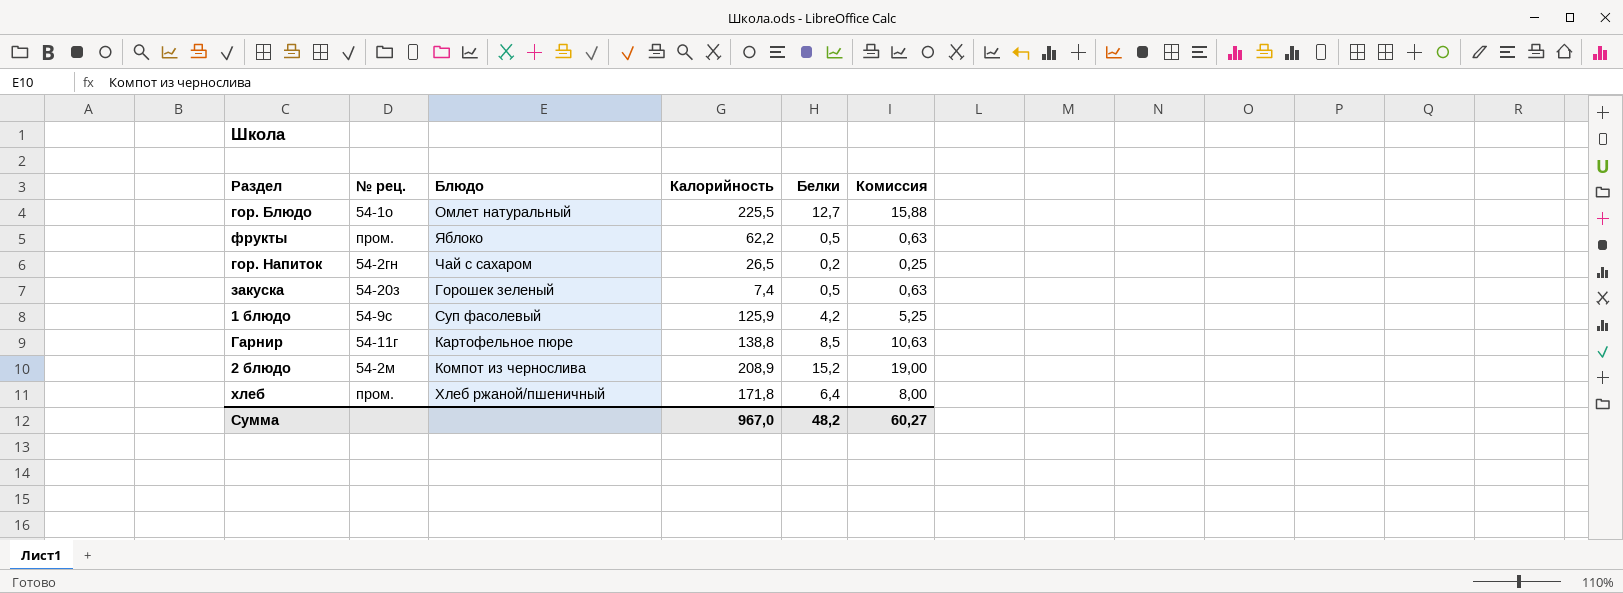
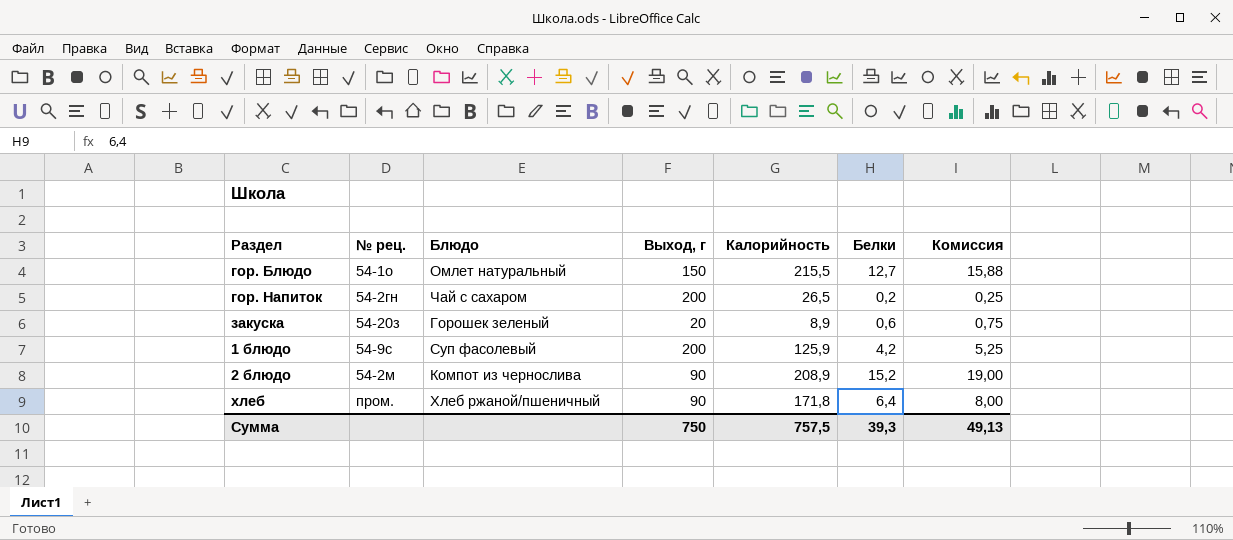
column Выход, г | position: none -> 4
row фрукты: пром. | Яблоко | 62,2 | 0,5 | 0,63 -> none
row Гарнир: 54-11г | Картофельное пюре | 138,8 | 8,5 | 10,63 -> none
гор. Блюдо | Калорийность: 225,5 -> 215,5
закуска | Калорийность: 7,4 -> 8,9
закуска | Белки: 0,5 -> 0,6
закуска | Комиссия: 0,63 -> 0,75
Сумма | Калорийность: 967,0 -> 757,5
Сумма | Белки: 48,2 -> 39,3
Сумма | Комиссия: 60,27 -> 49,13

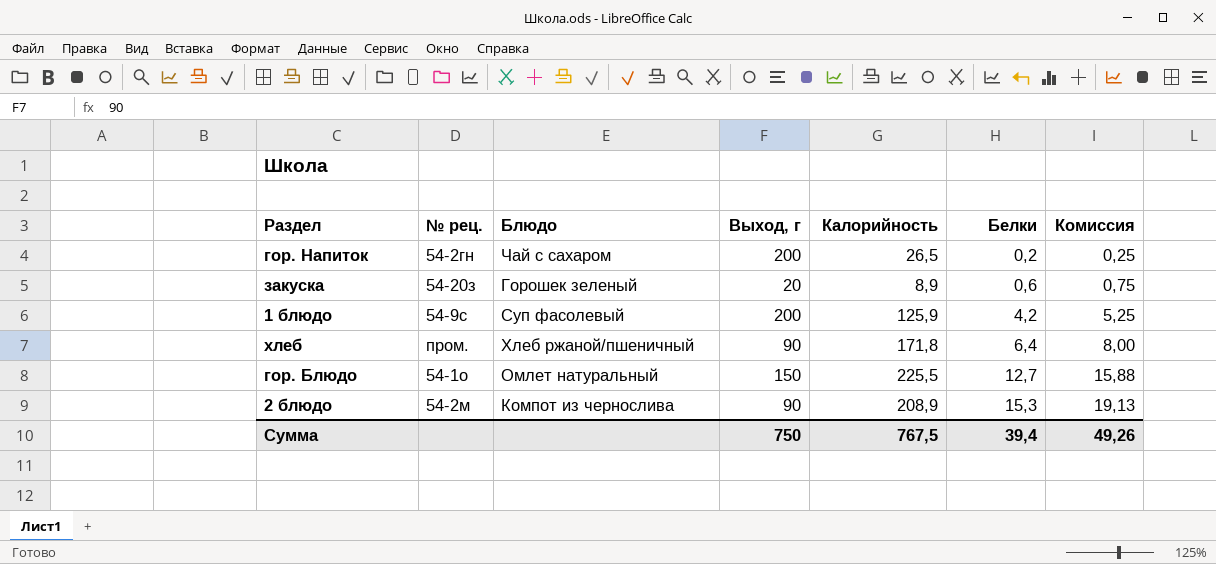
row order: none -> Белки ascending
гор. Блюдо | Калорийность: 215,5 -> 225,5
2 блюдо | Белки: 15,2 -> 15,3
2 блюдо | Комиссия: 19,00 -> 19,13
Сумма | Калорийность: 757,5 -> 767,5
Сумма | Белки: 39,3 -> 39,4
Сумма | Комиссия: 49,13 -> 49,26

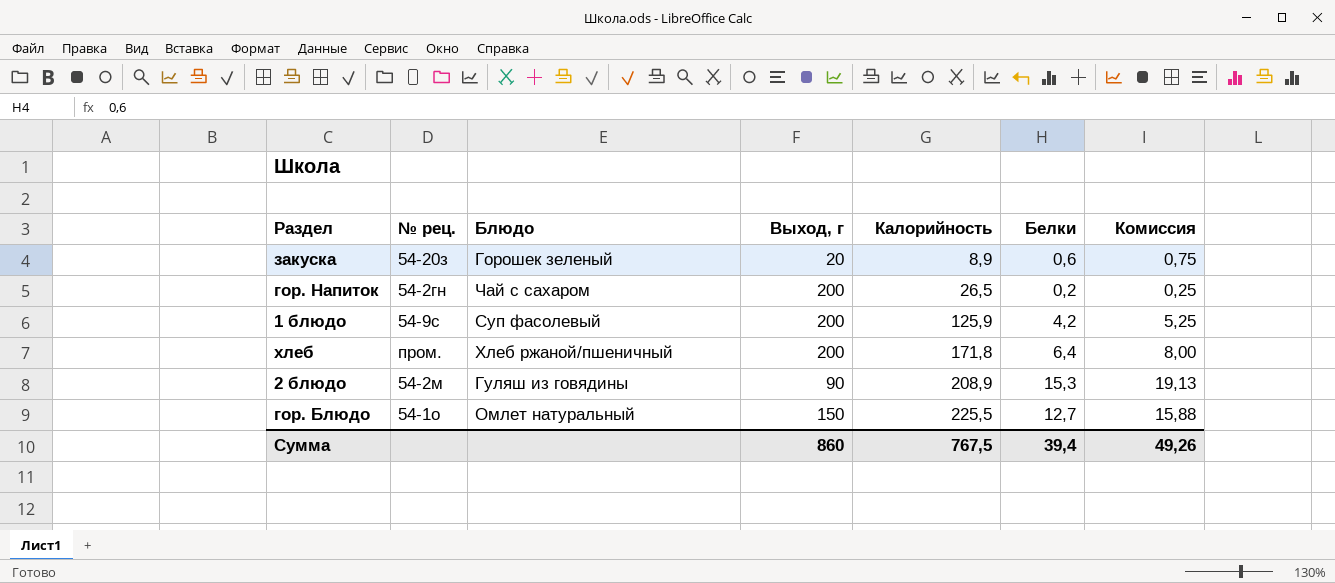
row order: Белки ascending -> Калорийность ascending
хлеб | Выход, г: 90 -> 200
2 блюдо | Блюдо: Компот из чернослива -> Гуляш из говядины
Сумма | Выход, г: 750 -> 860

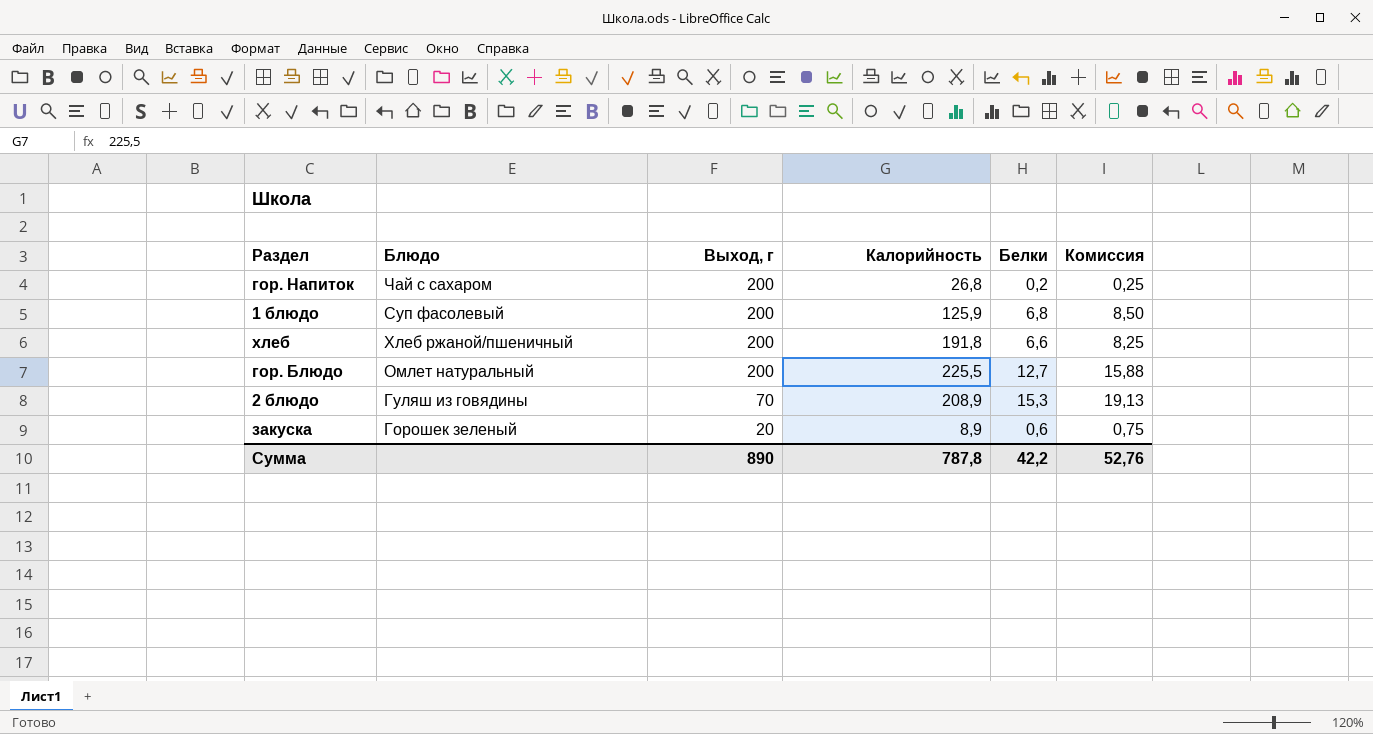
row order: Калорийность ascending -> Выход, г descending
column № рец. | position: 2 -> none
гор. Напиток | Калорийность: 26,5 -> 26,8
1 блюдо | Белки: 4,2 -> 6,8
1 блюдо | Комиссия: 5,25 -> 8,50
хлеб | Калорийность: 171,8 -> 191,8
хлеб | Белки: 6,4 -> 6,6
хлеб | Комиссия: 8,00 -> 8,25
гор. Блюдо | Выход, г: 150 -> 200
2 блюдо | Выход, г: 90 -> 70
Сумма | Выход, г: 860 -> 890
Сумма | Калорийность: 767,5 -> 787,8
Сумма | Белки: 39,4 -> 42,2
Сумма | Комиссия: 49,26 -> 52,76

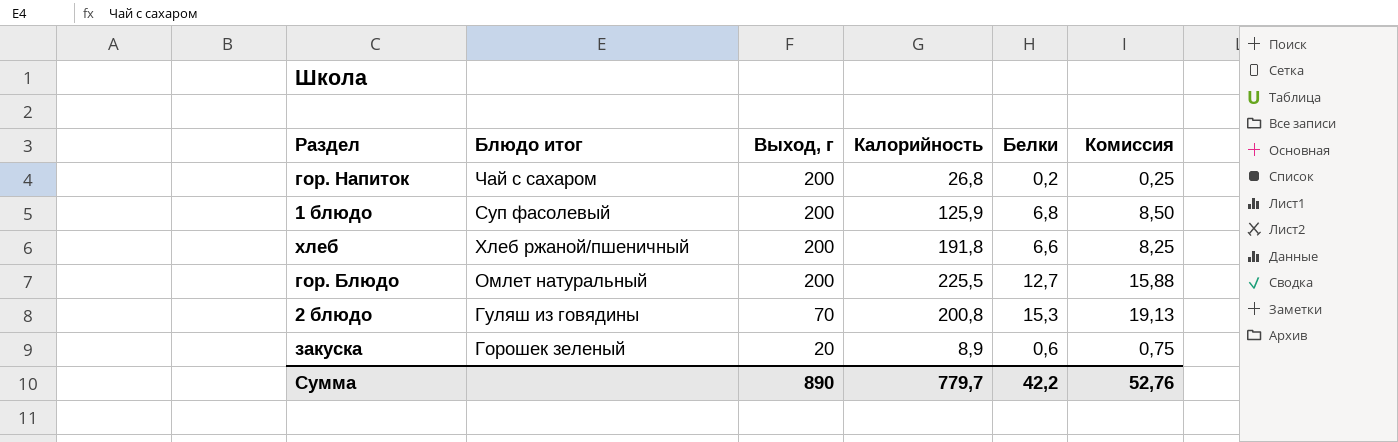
column name: Блюдо -> Блюдо итог
2 блюдо | Калорийность: 208,9 -> 200,8
Сумма | Калорийность: 787,8 -> 779,7

